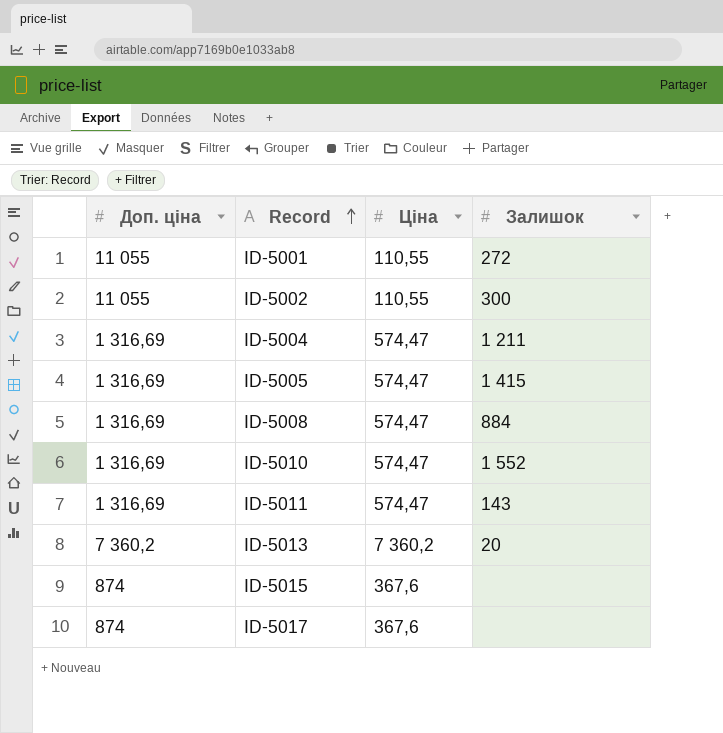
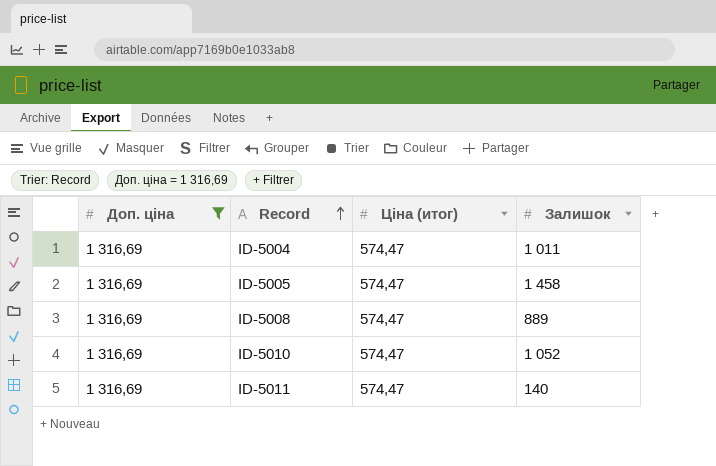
filter: none -> Доп. ціна = 1 316,69
column name: Ціна -> Ціна (итог)
ID-5004 | Залишок: 1 211 -> 1 011
ID-5005 | Залишок: 1 415 -> 1 458
ID-5008 | Залишок: 884 -> 889
ID-5010 | Залишок: 1 552 -> 1 052
ID-5011 | Залишок: 143 -> 140

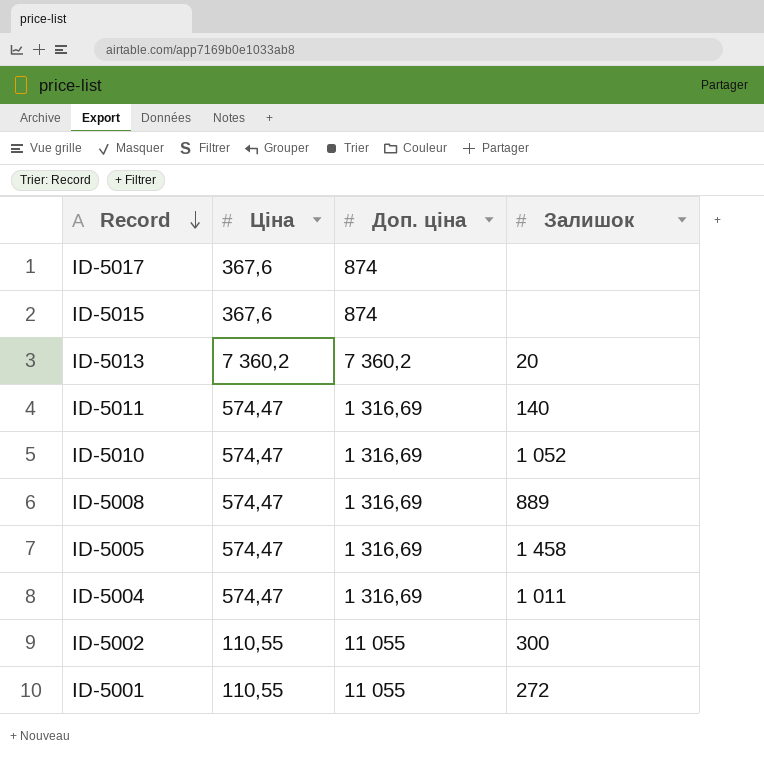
filter: Доп. ціна = 1 316,69 -> none
row order: Record ascending -> Record descending
column name: Ціна (итог) -> Ціна
column Доп. ціна | position: 1 -> 3

